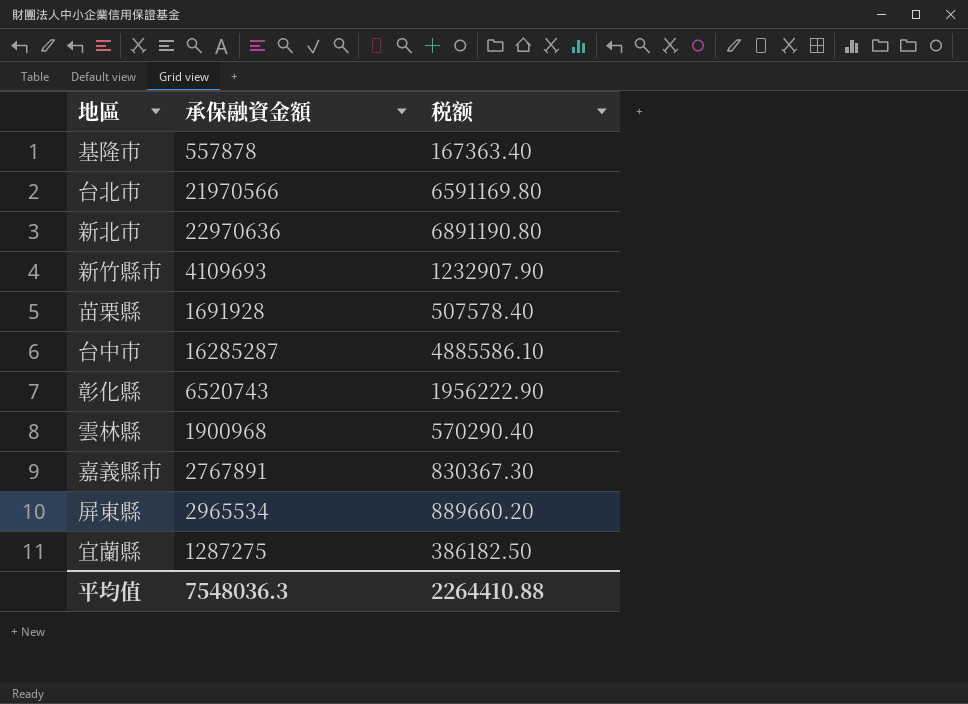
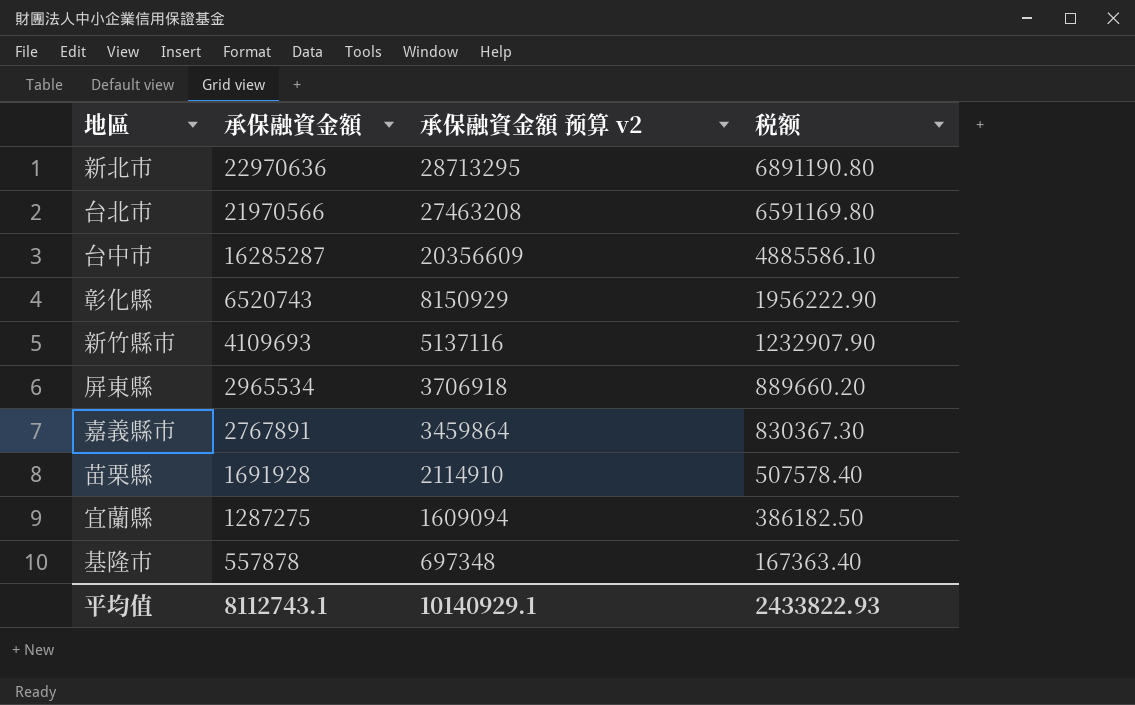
row order: none -> 承保融資金額 descending
column 承保融資金額 预算 v2 | formula: none -> [承保融資金額] * 1.25
row 雲林縣: 1900968 | 570290.40 -> none
平均值 | 承保融資金額: 7548036.3 -> 8112743.1
平均值 | 税额: 2264410.88 -> 2433822.93

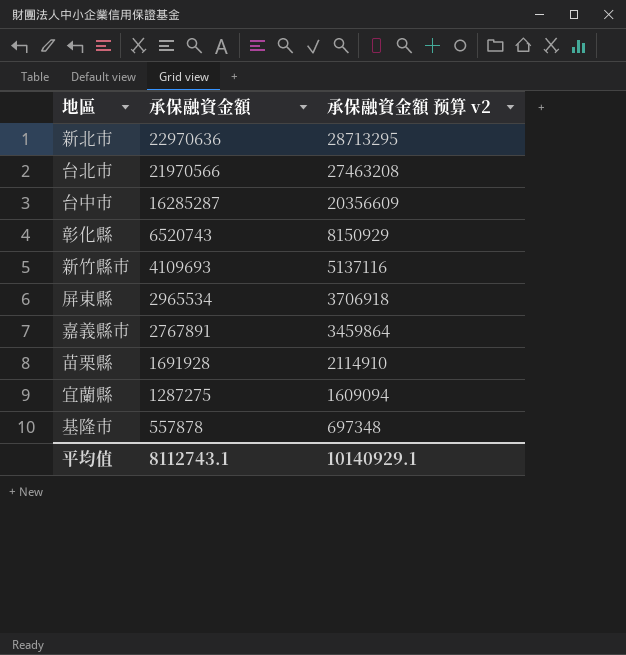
column 税额 | formula: [承保融資金額] * 0.3 -> none

